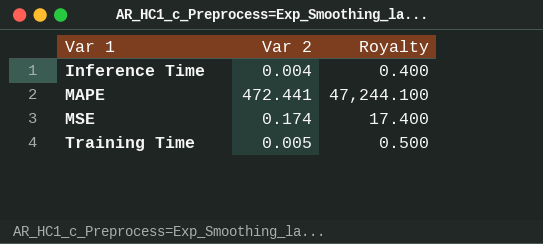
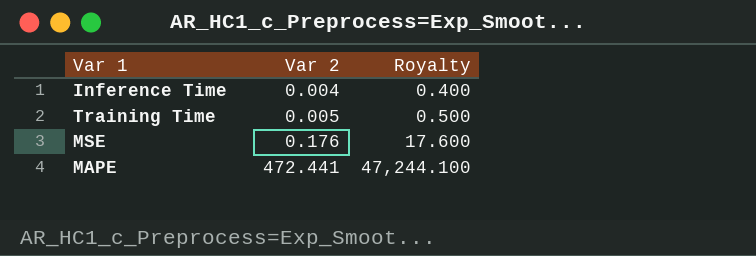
row order: Var 1 ascending -> Var 2 ascending
MSE | Var 2: 0.174 -> 0.176
MSE | Royalty: 17.400 -> 17.600

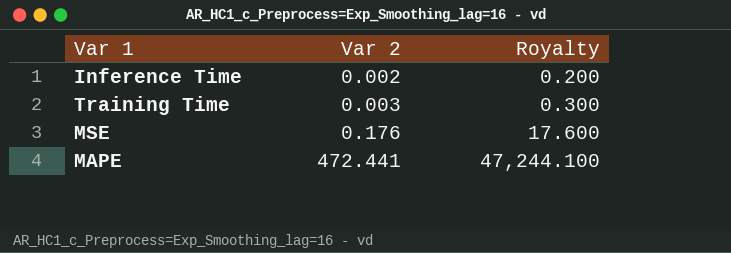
Inference Time | Var 2: 0.004 -> 0.002
Inference Time | Royalty: 0.400 -> 0.200
Training Time | Var 2: 0.005 -> 0.003
Training Time | Royalty: 0.500 -> 0.300

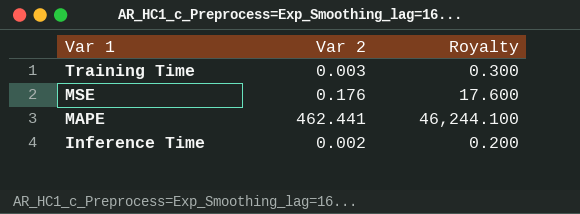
row order: Var 2 ascending -> Var 1 descending
MAPE | Var 2: 472.441 -> 462.441
MAPE | Royalty: 47,244.100 -> 46,244.100

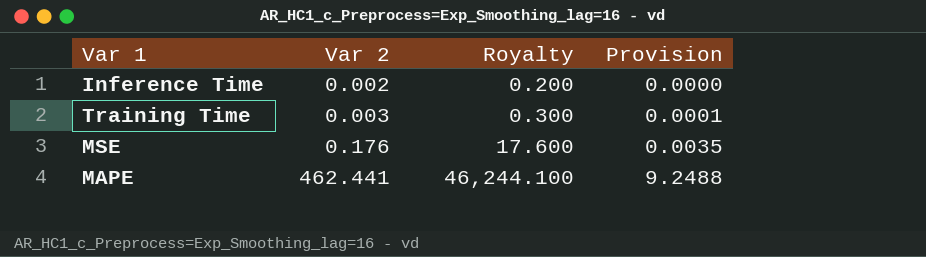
row order: Var 1 descending -> Var 2 ascending
column Provision | formula: none -> [Var 2] * 0.02

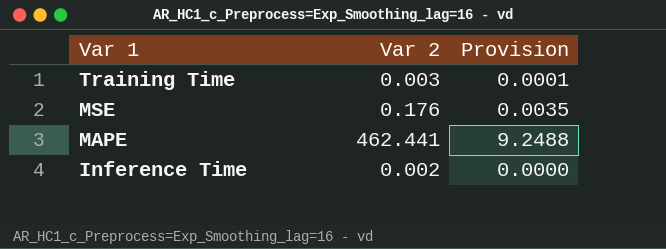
row order: Var 2 ascending -> Var 1 descending
column Royalty | formula: [Var 2] * 100 -> none

